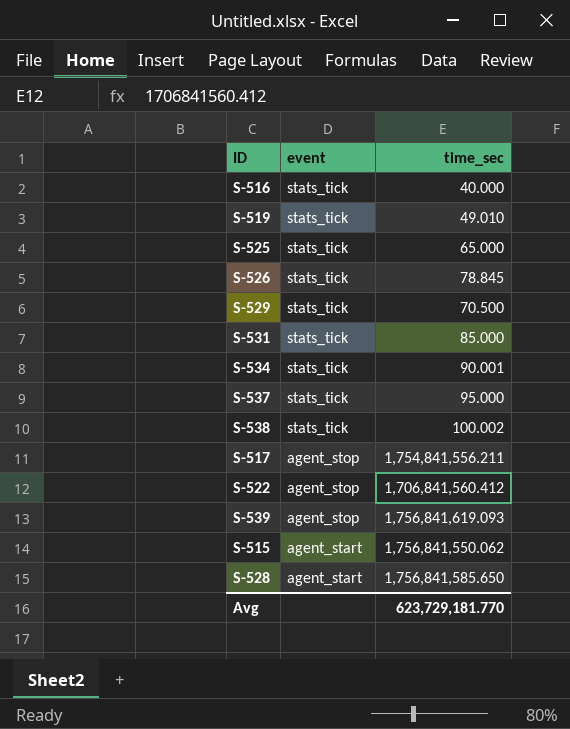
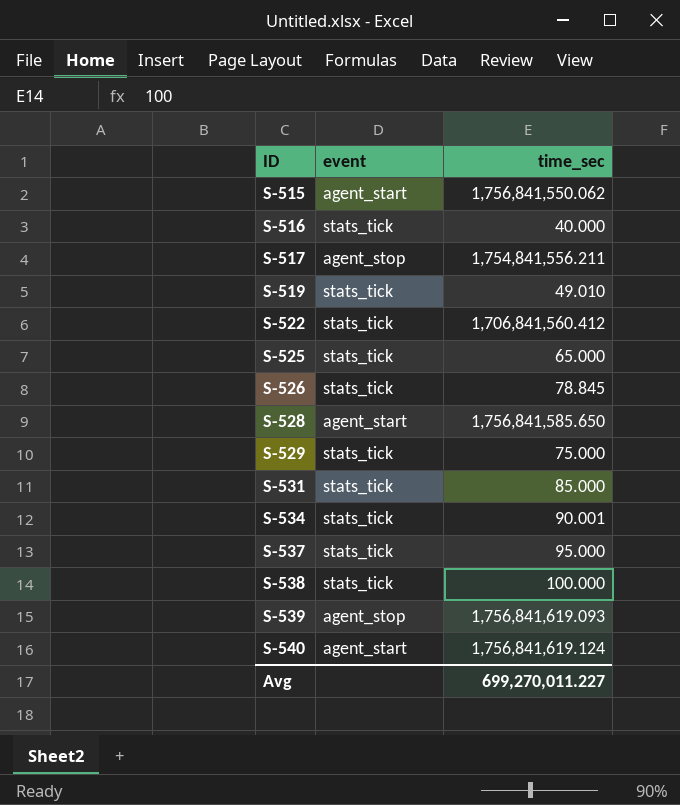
row order: event descending -> ID ascending
S-522 | event: agent_stop -> stats_tick
S-529 | time_sec: 70.500 -> 75.000
S-538 | time_sec: 100.002 -> 100.000
row S-540: none -> agent_start | 1,756,841,619.124
Avg | time_sec: 623,729,181.770 -> 699,270,011.227

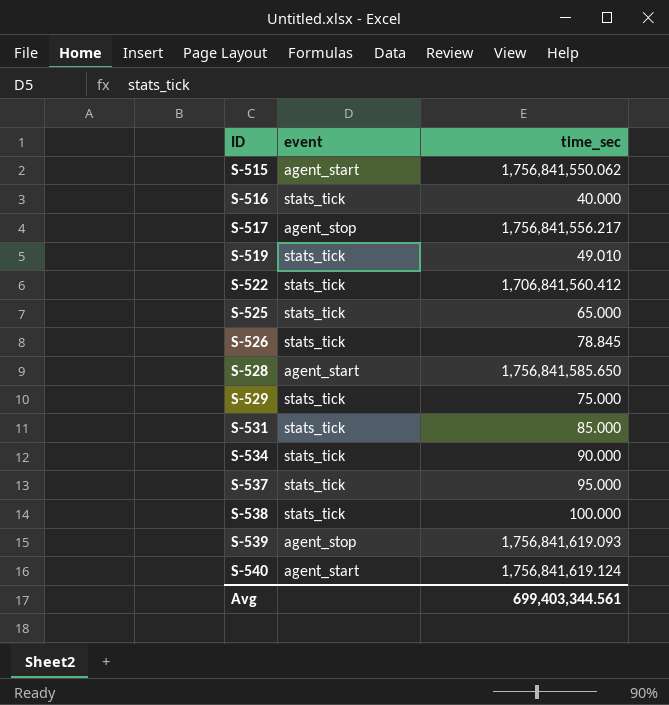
S-517 | time_sec: 1,754,841,556.211 -> 1,756,841,556.217
S-534 | time_sec: 90.001 -> 90.000
Avg | time_sec: 699,270,011.227 -> 699,403,344.561

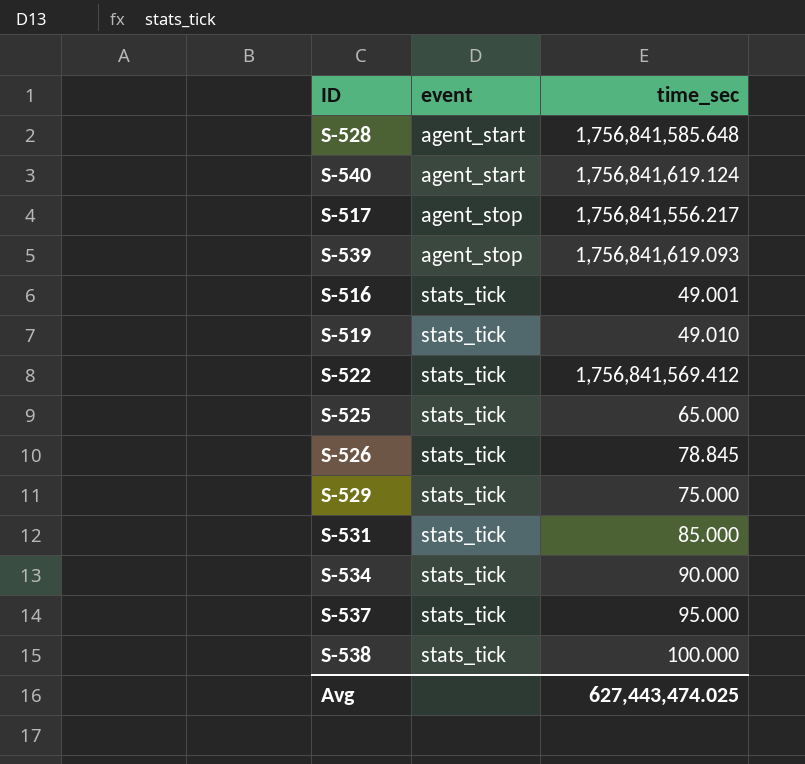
row order: ID ascending -> event ascending
row S-515: agent_start | 1,756,841,550.062 -> none
S-528 | time_sec: 1,756,841,585.650 -> 1,756,841,585.648
S-516 | time_sec: 40.000 -> 49.001
S-522 | time_sec: 1,706,841,560.412 -> 1,756,841,569.412
Avg | time_sec: 699,403,344.561 -> 627,443,474.025

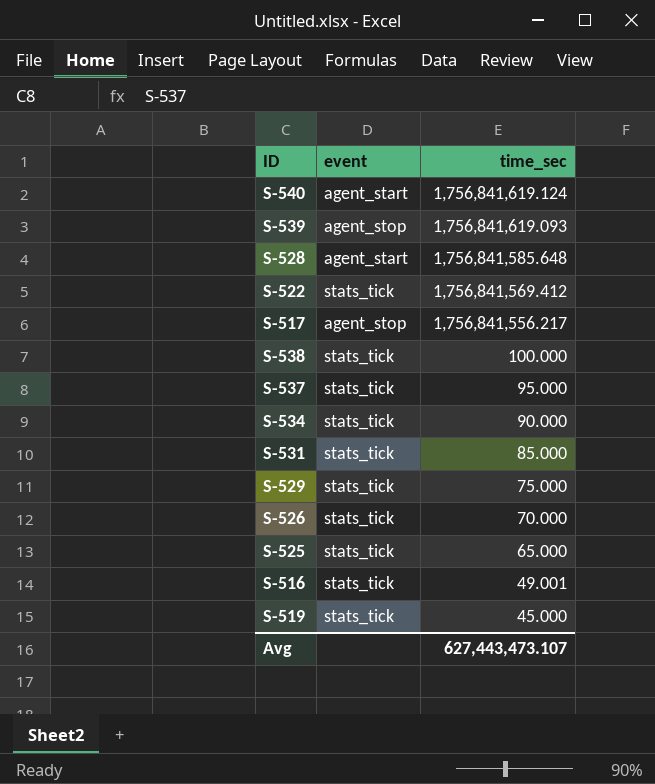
row order: event ascending -> time_sec descending
S-526 | time_sec: 78.845 -> 70.000
S-519 | time_sec: 49.010 -> 45.000
Avg | time_sec: 627,443,474.025 -> 627,443,473.107

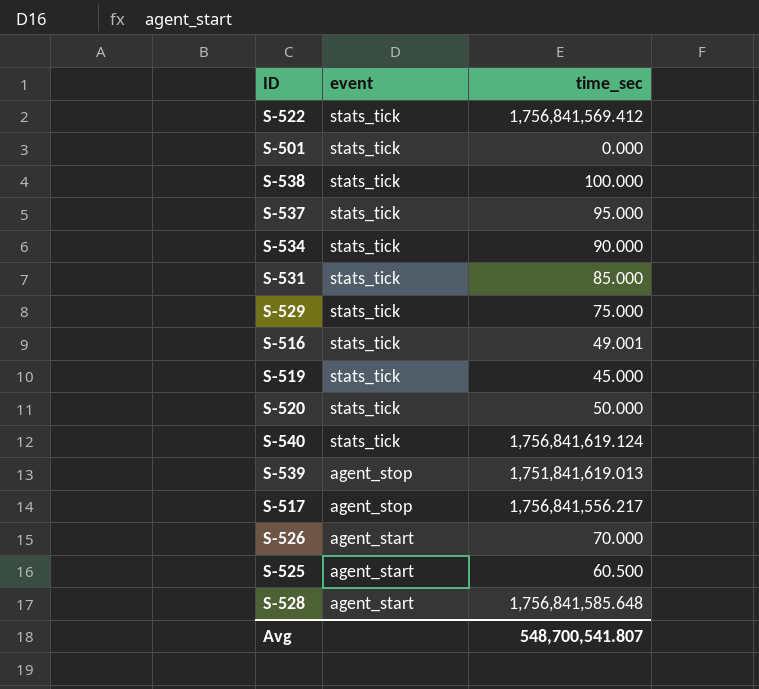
row order: time_sec descending -> event descending
row S-501: none -> stats_tick | 0.000
row S-520: none -> stats_tick | 50.000
S-540 | event: agent_start -> stats_tick
S-539 | time_sec: 1,756,841,619.093 -> 1,751,841,619.013
S-526 | event: stats_tick -> agent_start
S-525 | event: stats_tick -> agent_start
S-525 | time_sec: 65.000 -> 60.500
Avg | time_sec: 627,443,473.107 -> 548,700,541.807

